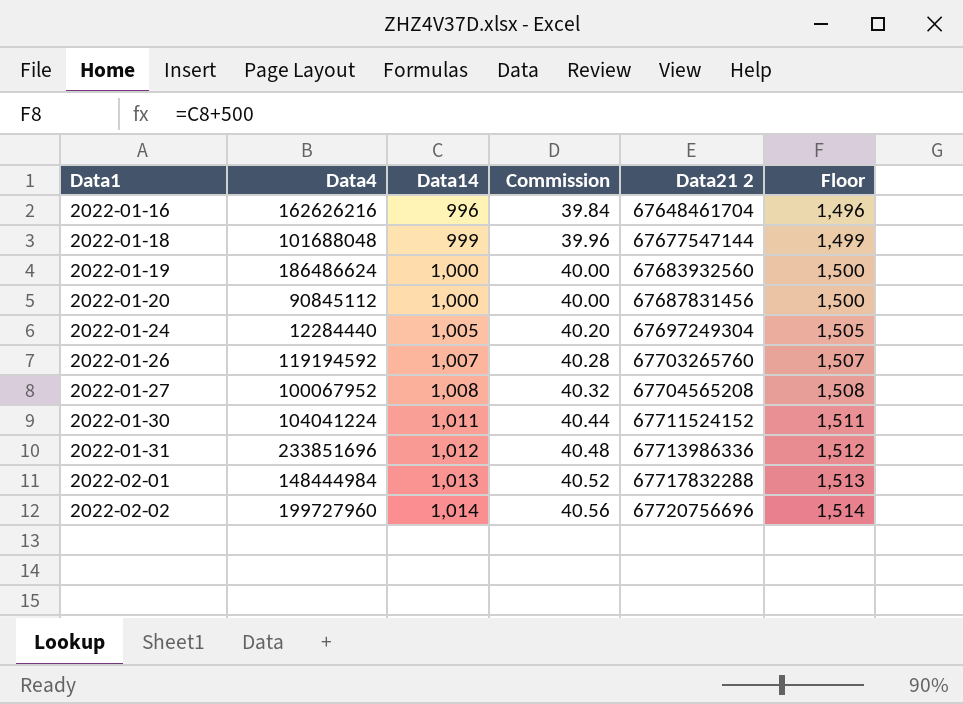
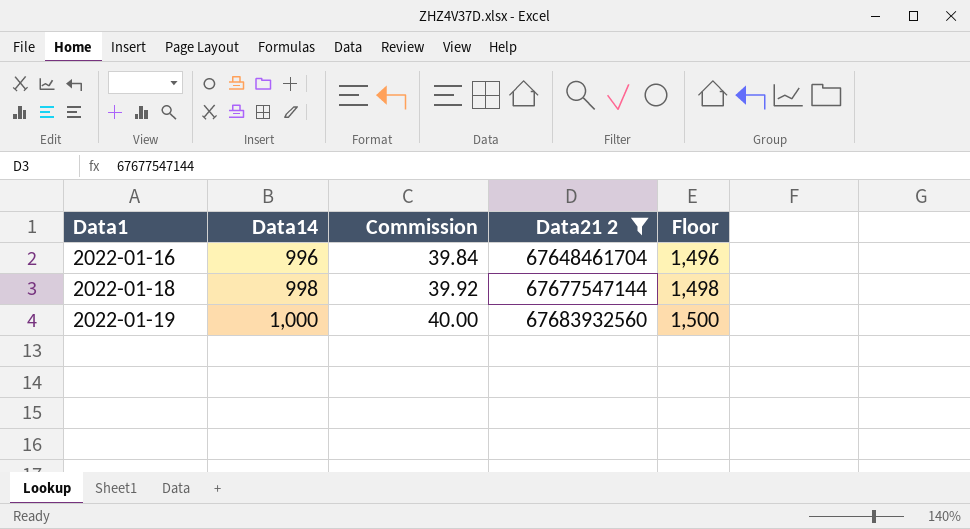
filter: none -> Data21 2 <= 67683932560
column Data4 | position: 2 -> none
2022-01-18 | Data14: 999 -> 998
2022-01-18 | Commission: 39.96 -> 39.92
2022-01-18 | Floor: 1,499 -> 1,498

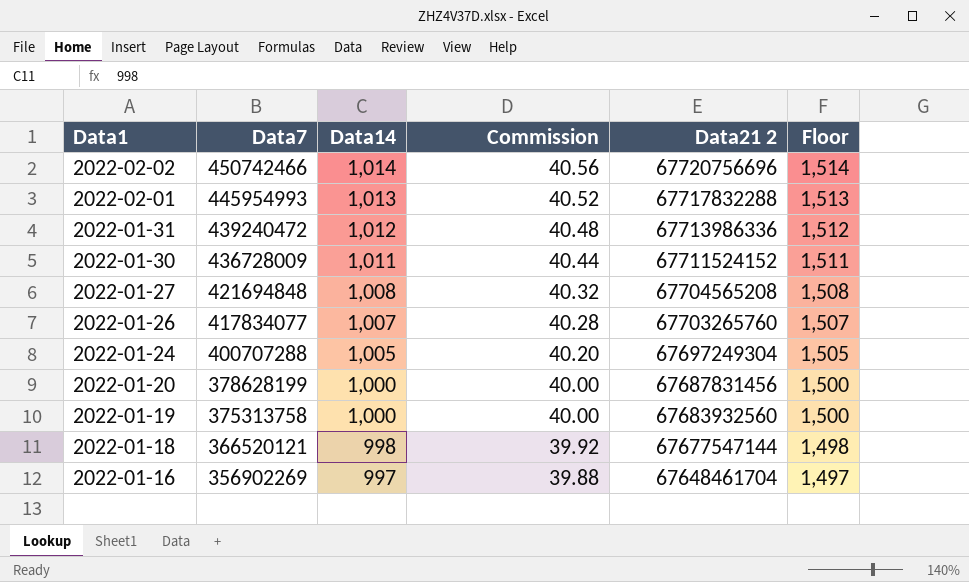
filter: Data21 2 <= 67683932560 -> none
row order: Data1 ascending -> Data1 descending
column Data7 | position: none -> 2
2022-01-16 | Data14: 996 -> 997
2022-01-16 | Commission: 39.84 -> 39.88
2022-01-16 | Floor: 1,496 -> 1,497

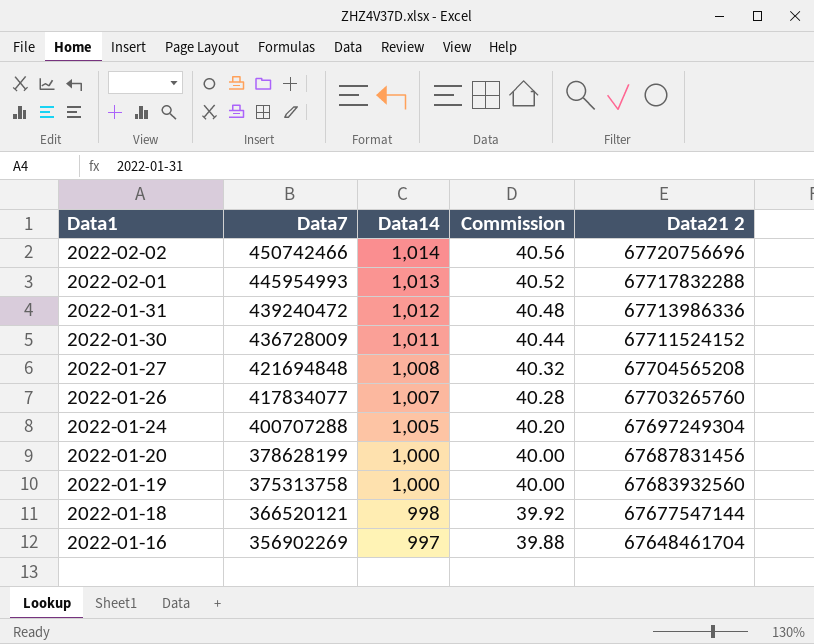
column Floor | formula: [Data14] + 500 -> none

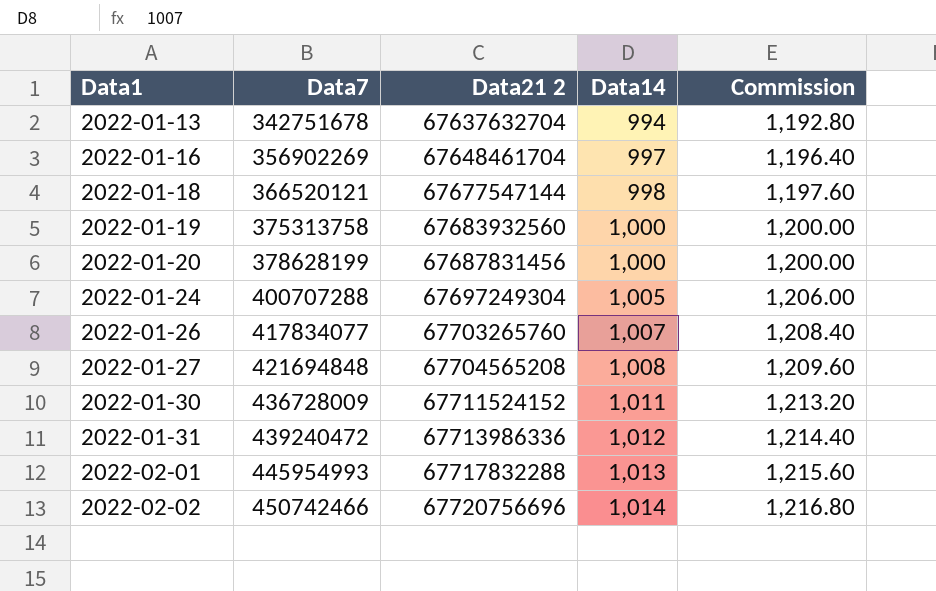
row order: Data1 descending -> Data1 ascending
column Data21 2 | position: 5 -> 3
column Commission | formula: [Data14] * 0.04 -> [Data14] * 1.2
row 2022-01-13: none -> 342751678 | 67637632704 | 994 | 1,192.80

